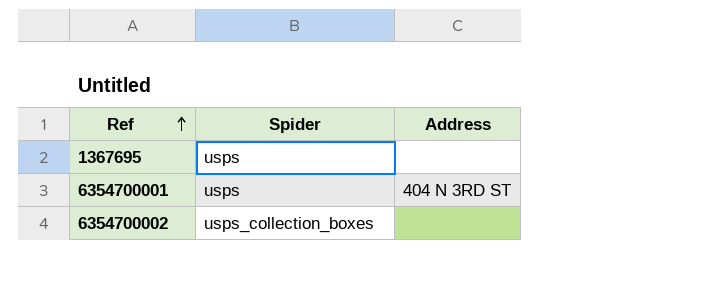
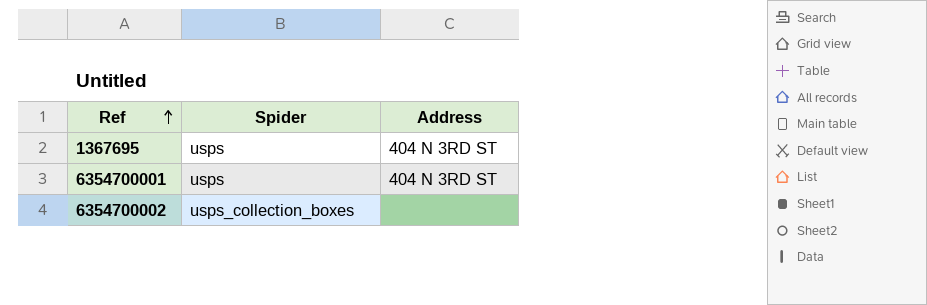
1367695 | Address: none -> 404 N 3RD ST

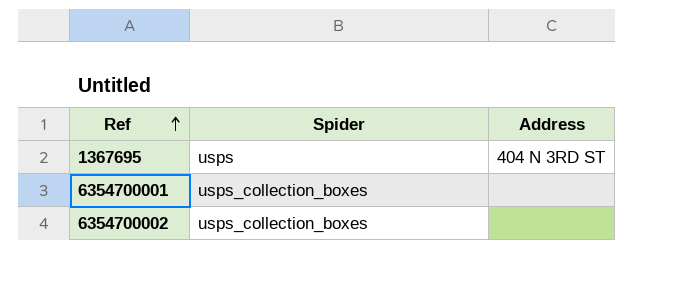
6354700001 | Spider: usps -> usps_collection_boxes
6354700001 | Address: 404 N 3RD ST -> none

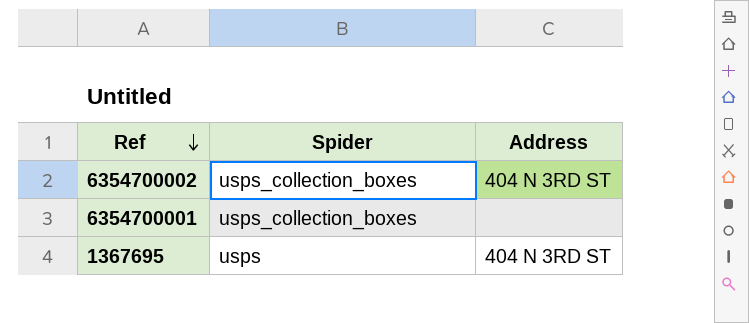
row order: Ref ascending -> Ref descending
6354700002 | Address: none -> 404 N 3RD ST

